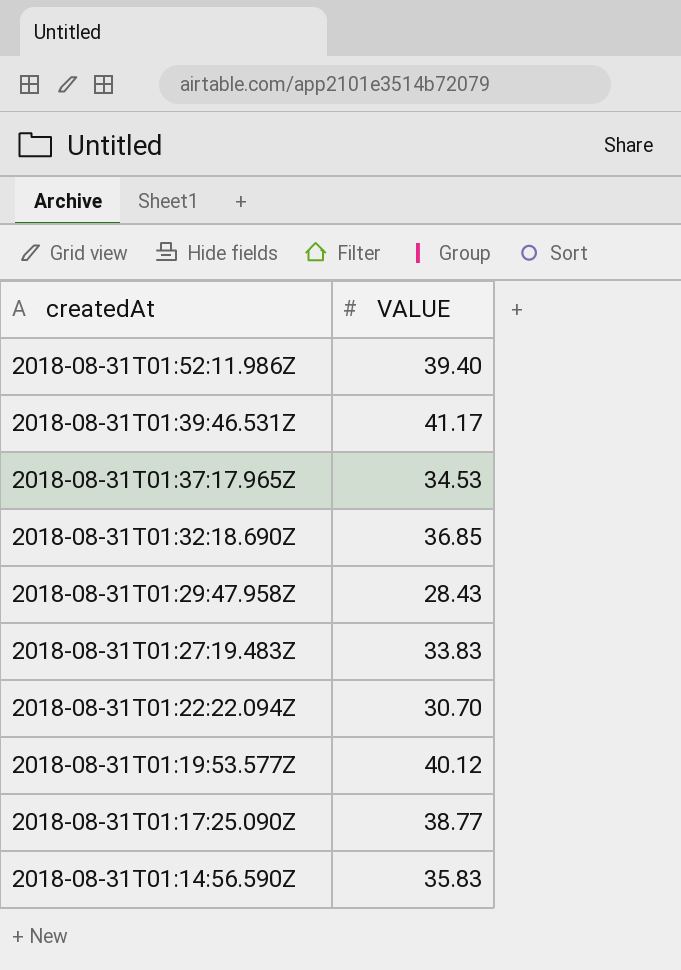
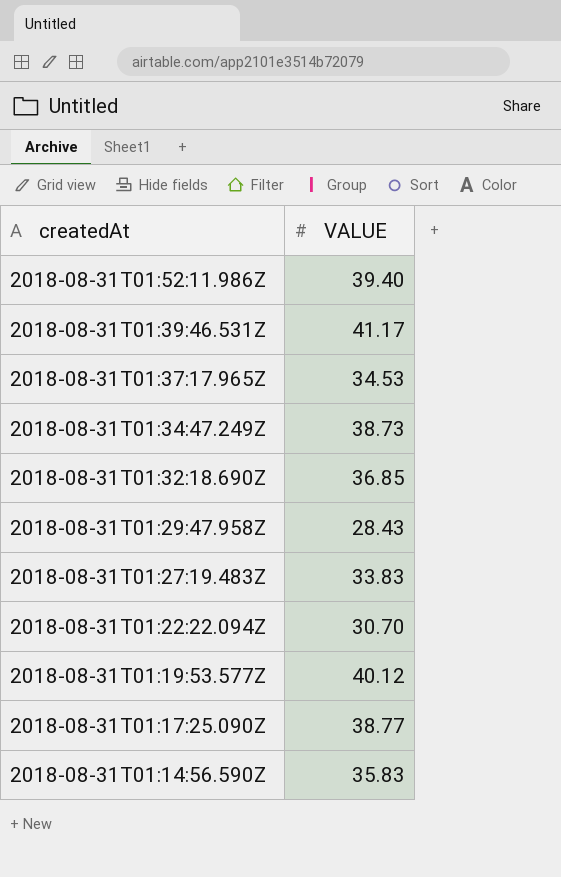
row 2018-08-31T01:34:47.249Z: none -> 38.73

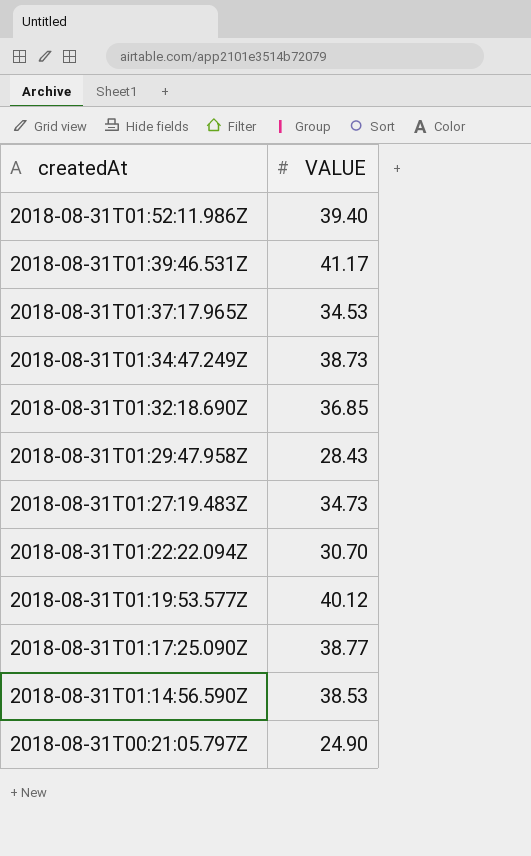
2018-08-31T01:27:19.483Z | VALUE: 33.83 -> 34.73
2018-08-31T01:14:56.590Z | VALUE: 35.83 -> 38.53
row 2018-08-31T00:21:05.797Z: none -> 24.90

